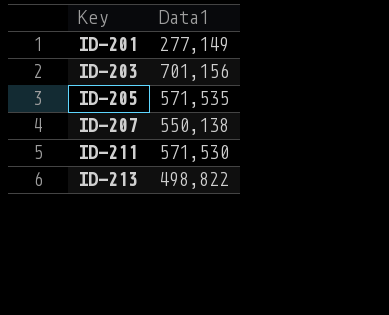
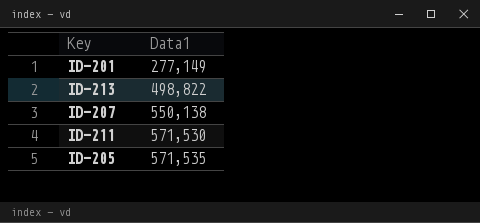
row order: Key ascending -> Data1 ascending
row ID-203: 701,156 -> none

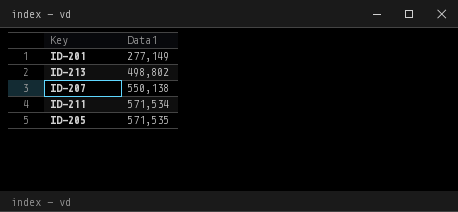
ID-213 | Data1: 498,822 -> 498,802
ID-211 | Data1: 571,530 -> 571,534

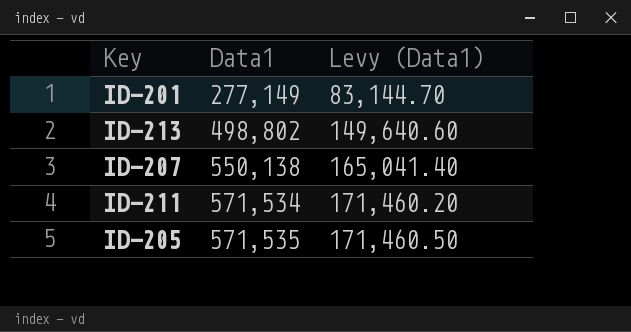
column Levy (Data1) | formula: none -> [Data1] * 0.3

